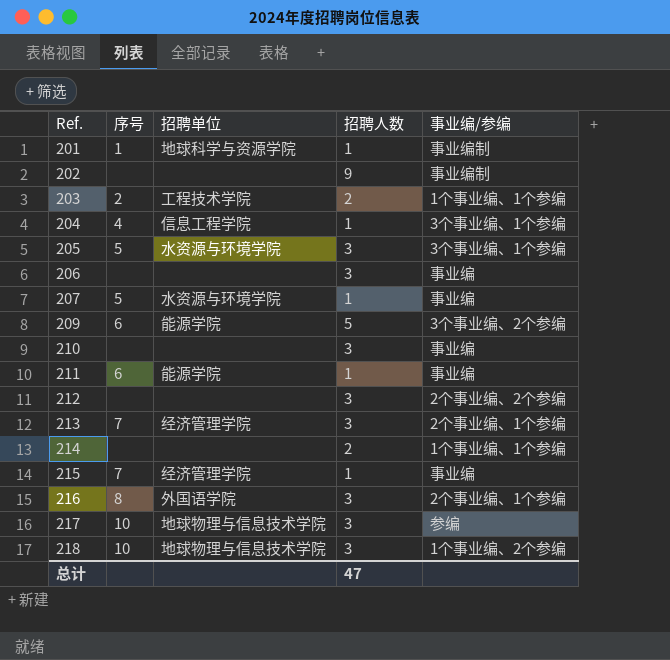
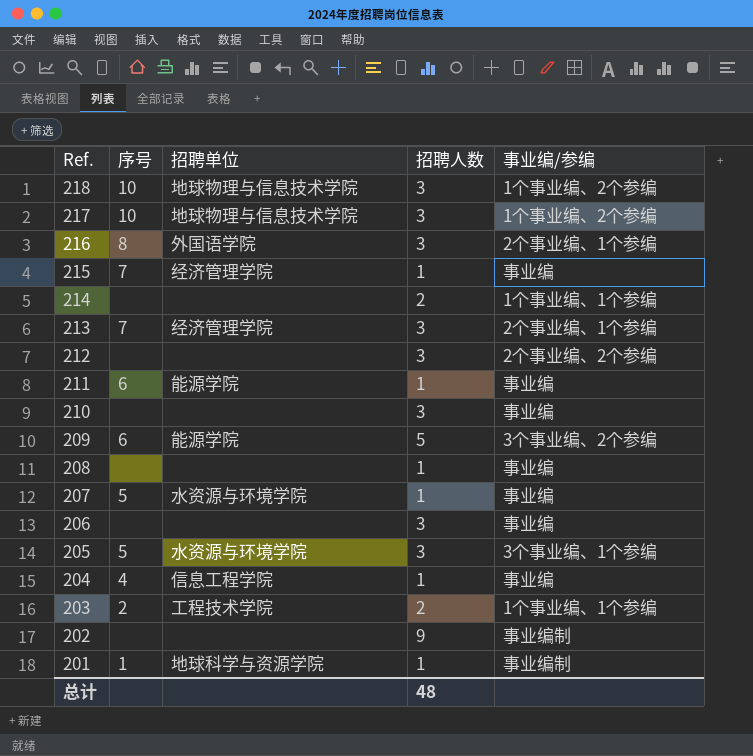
row order: Ref. ascending -> Ref. descending
217 | 事业编/参编: 参编 -> 1个事业编、2个参编
row 208: none -> none | none | 1 | 事业编
204 | 事业编/参编: 3个事业编、1个参编 -> 事业编
总计 | 招聘人数: 47 -> 48

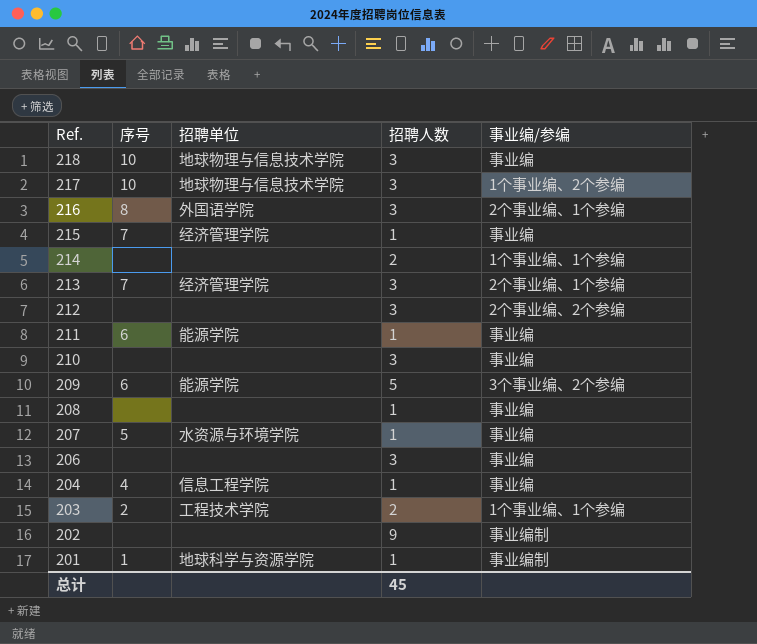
row 205: 5 | 水资源与环境学院 | 3 | 3个事业编、1个参编 -> none
218 | 事业编/参编: 1个事业编、2个参编 -> 事业编
总计 | 招聘人数: 48 -> 45

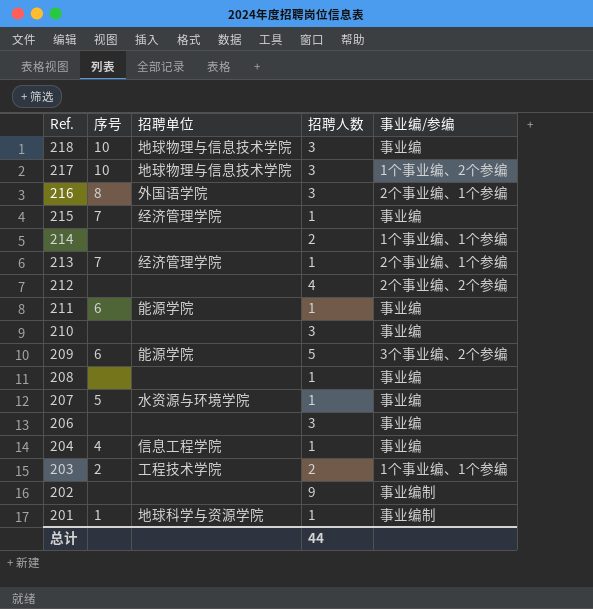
213 | 招聘人数: 3 -> 1
212 | 招聘人数: 3 -> 4
总计 | 招聘人数: 45 -> 44

